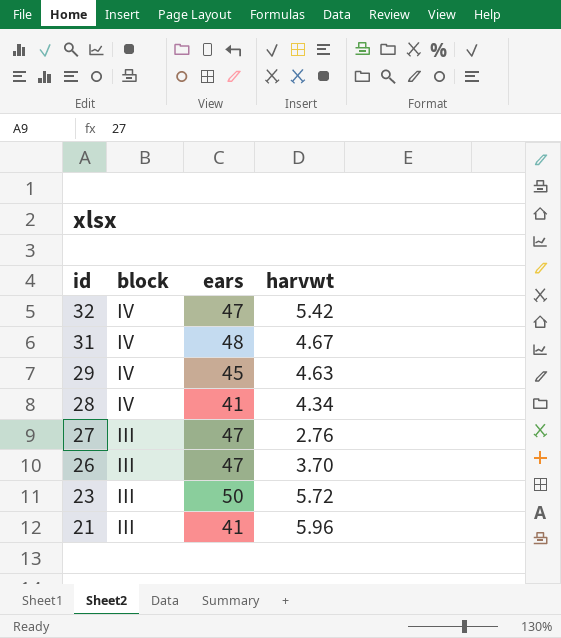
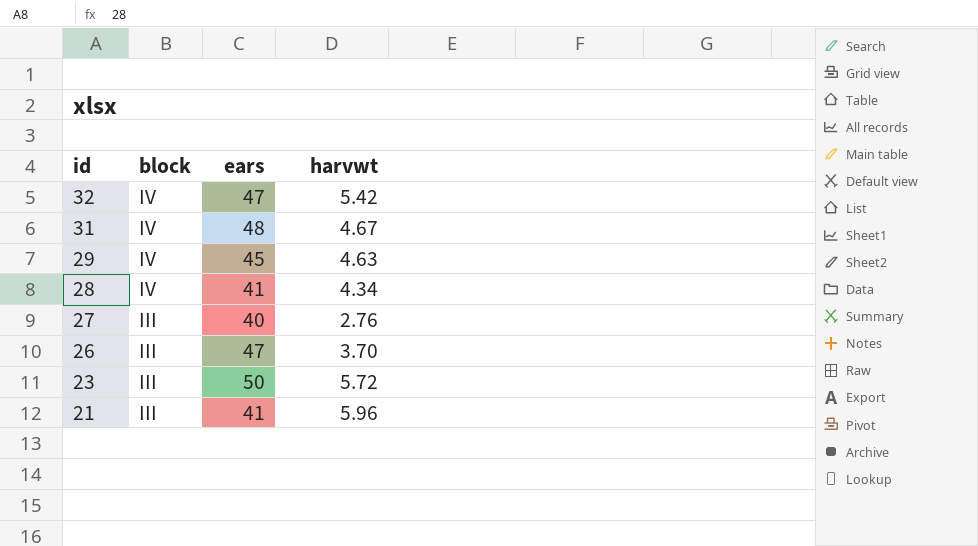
27 | ears: 47 -> 40

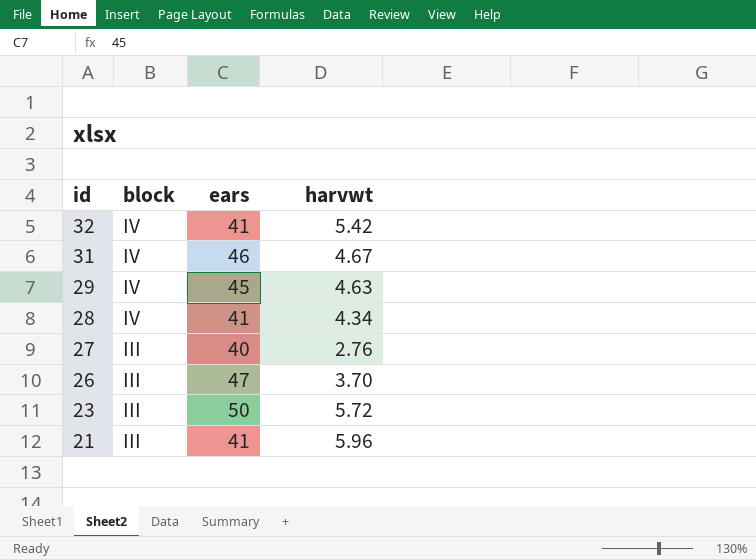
32 | ears: 47 -> 41
31 | ears: 48 -> 46

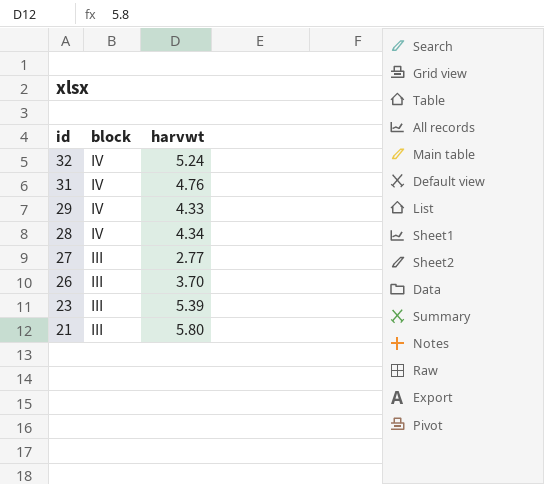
column ears | position: 3 -> none
32 | harvwt: 5.42 -> 5.24
31 | harvwt: 4.67 -> 4.76
29 | harvwt: 4.63 -> 4.33
27 | harvwt: 2.76 -> 2.77
23 | harvwt: 5.72 -> 5.39
21 | harvwt: 5.96 -> 5.80

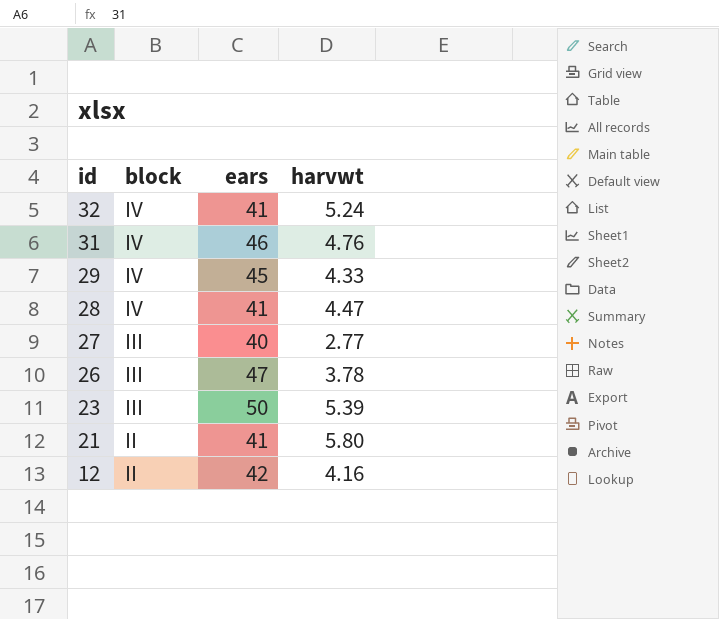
column ears | position: none -> 3
28 | harvwt: 4.34 -> 4.47
26 | harvwt: 3.70 -> 3.78
21 | block: III -> II
row 12: none -> II | 42 | 4.16

